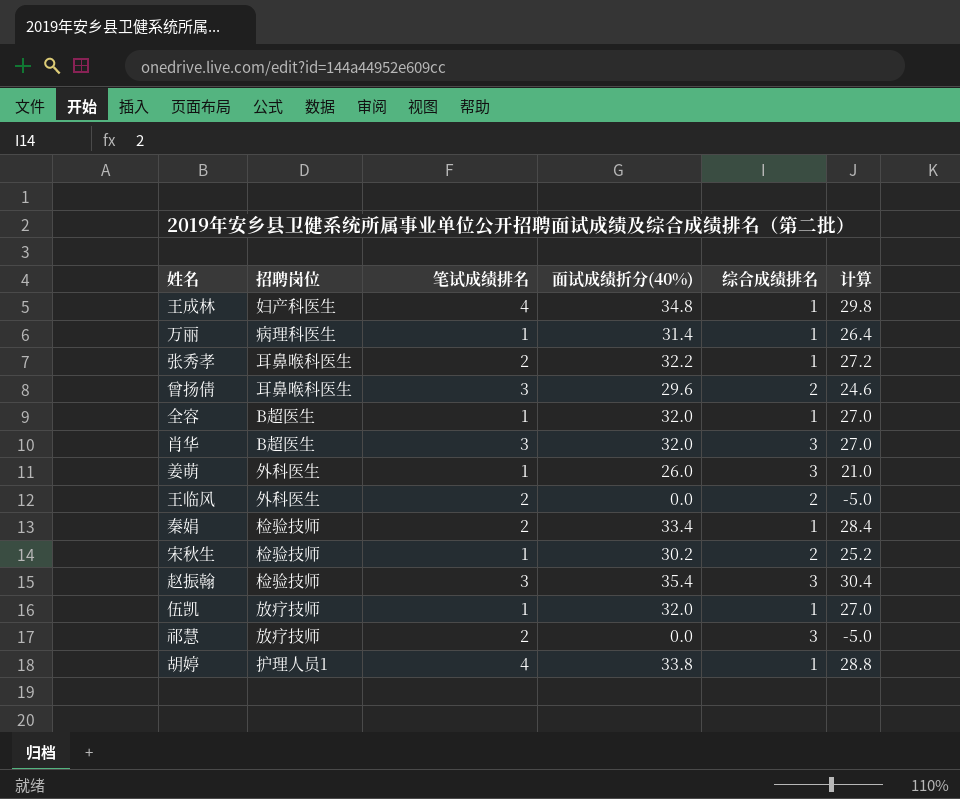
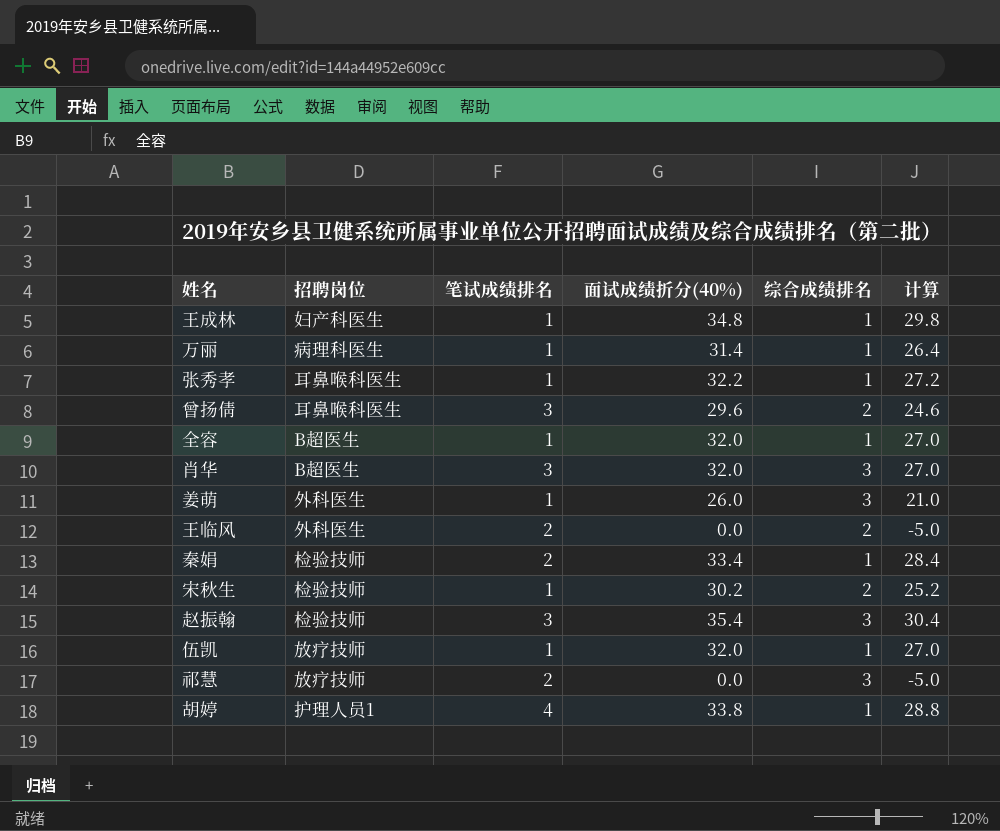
王成林 | 笔试成绩排名: 4 -> 1
张秀孝 | 笔试成绩排名: 2 -> 1

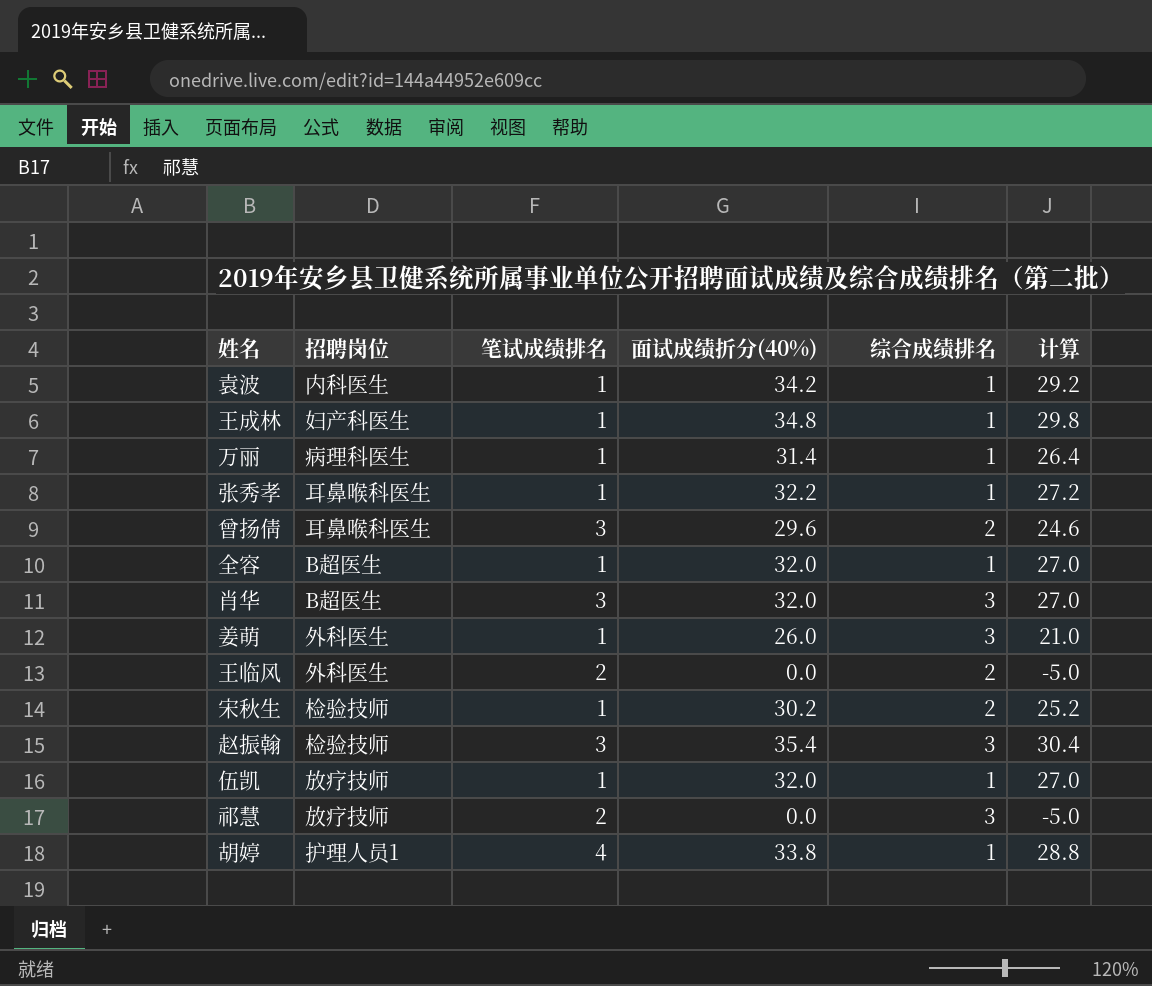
row 秦娟: 检验技师 | 2 | 33.4 | 1 | 28.4 -> none
row 袁波: none -> 内科医生 | 1 | 34.2 | 1 | 29.2

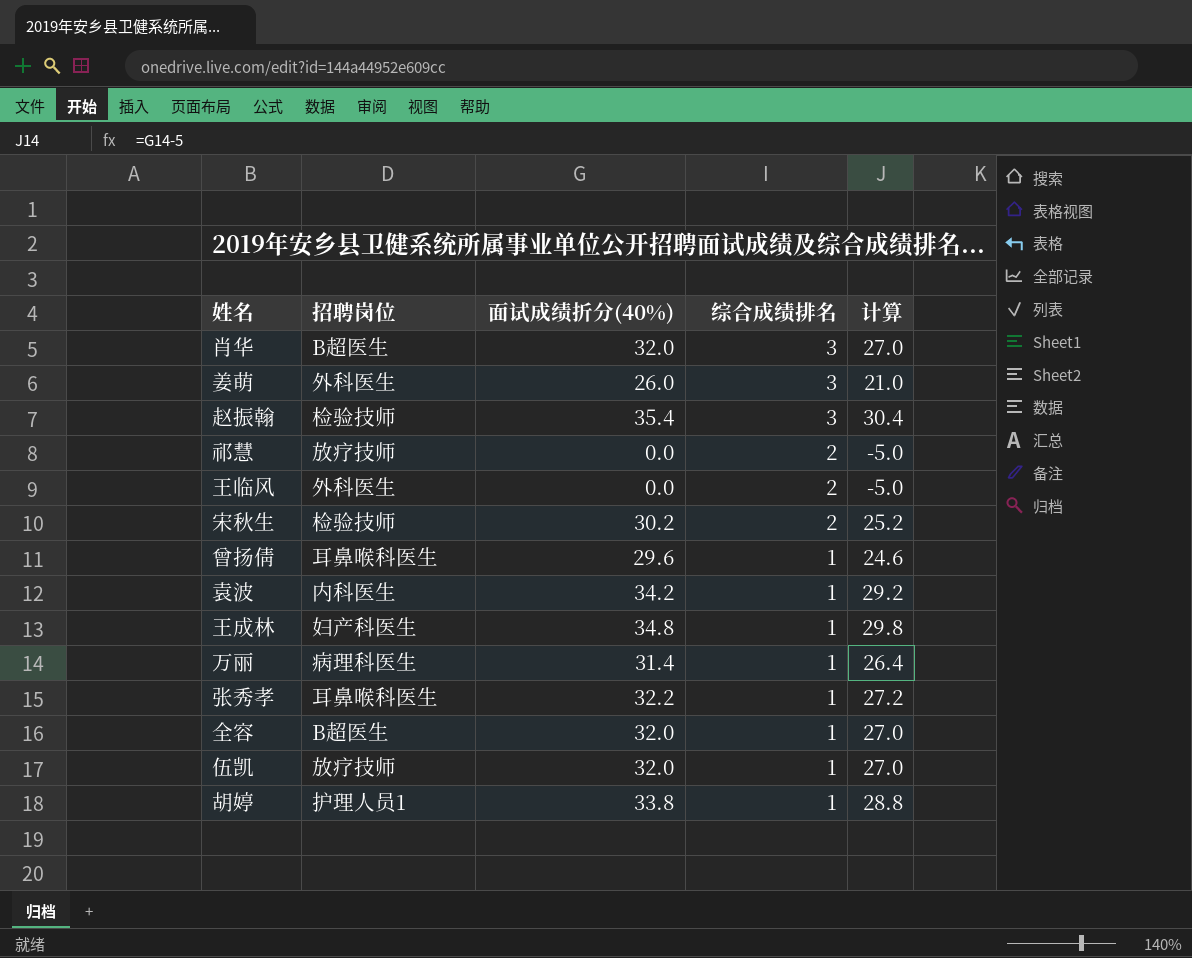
row order: none -> 综合成绩排名 descending
column 笔试成绩排名 | position: 3 -> none
祁慧 | 综合成绩排名: 3 -> 2
曾扬倩 | 综合成绩排名: 2 -> 1

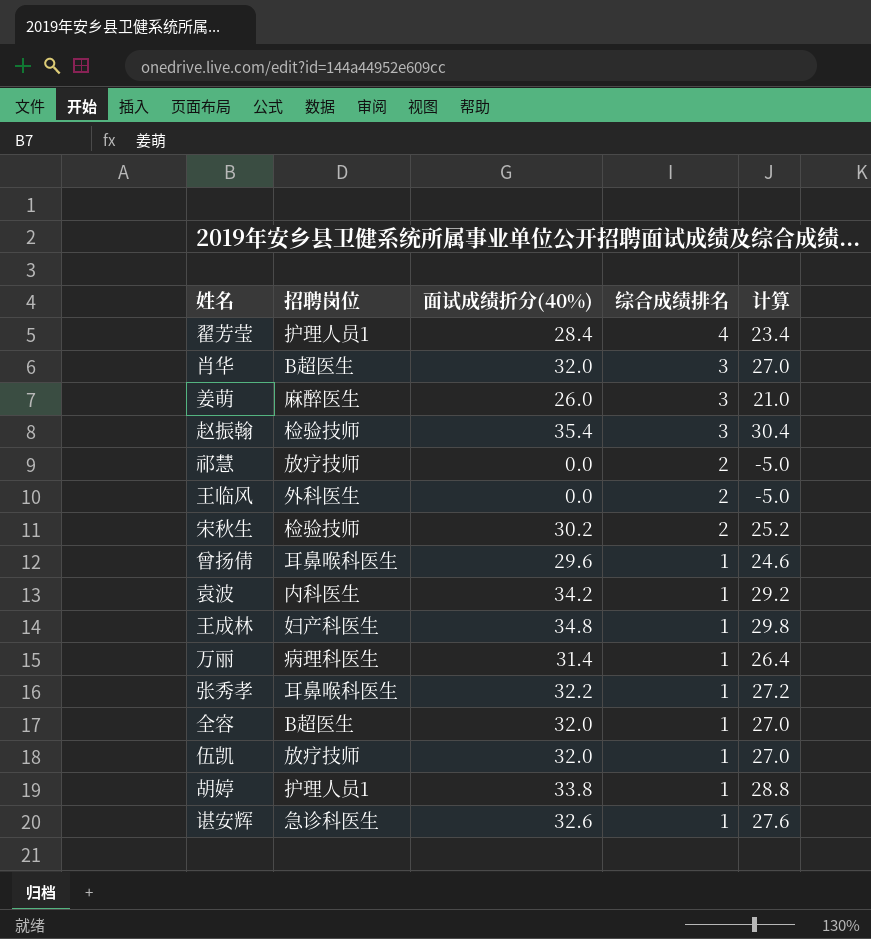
row 翟芳莹: none -> 护理人员1 | 28.4 | 4 | 23.4
姜萌 | 招聘岗位: 外科医生 -> 麻醉医生
row 谌安辉: none -> 急诊科医生 | 32.6 | 1 | 27.6

